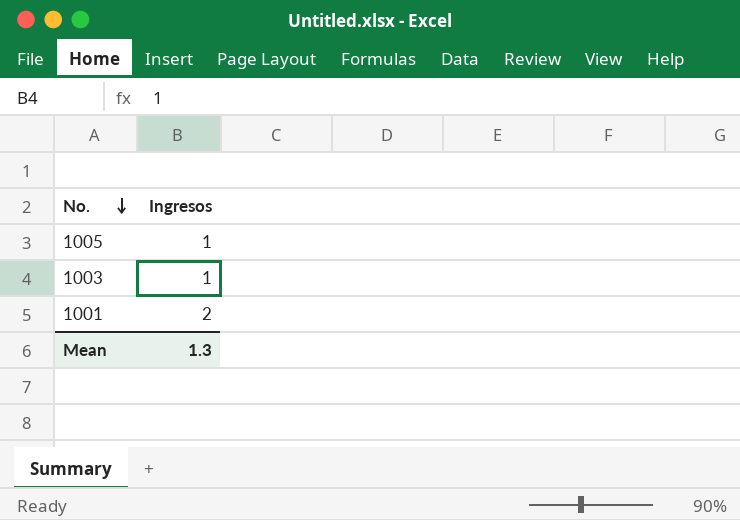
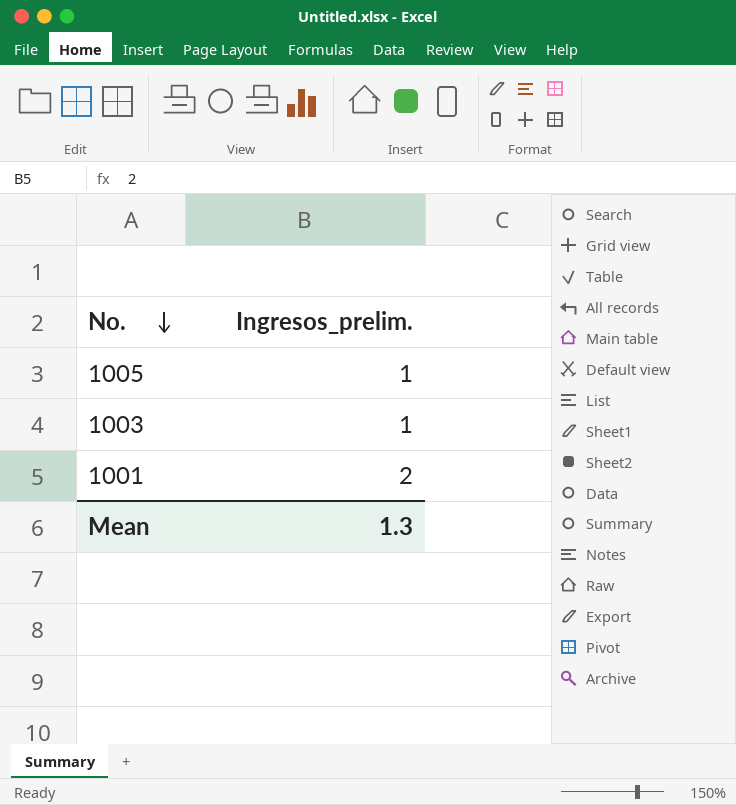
column name: Ingresos -> Ingresos_prelim.

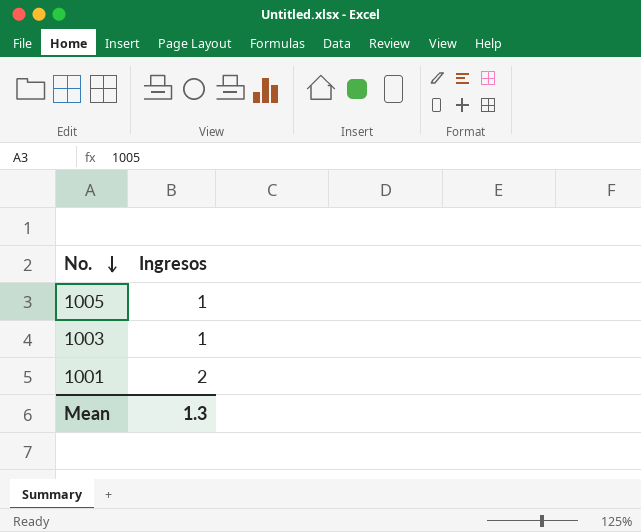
column name: Ingresos_prelim. -> Ingresos

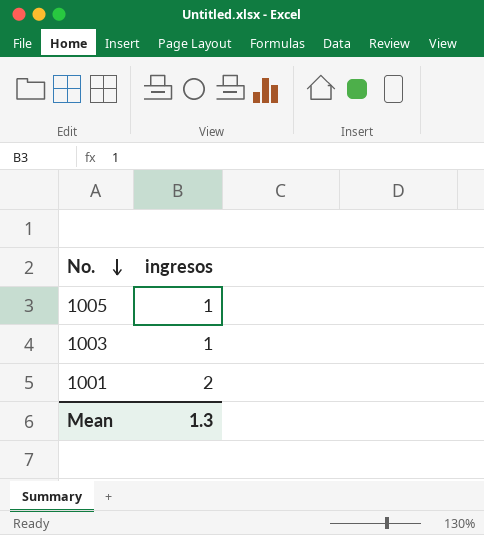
column name: Ingresos -> ingresos

